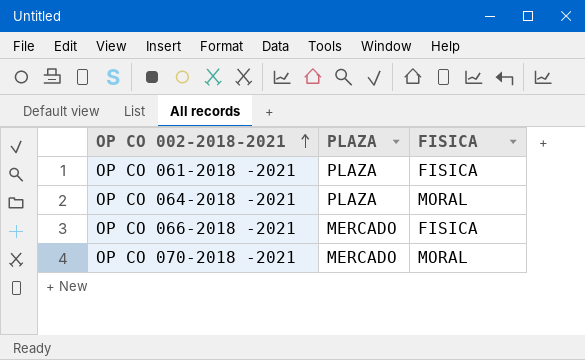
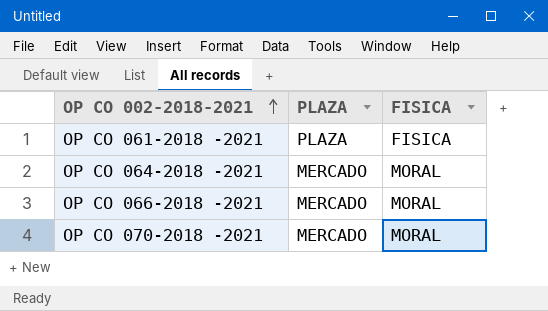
OP CO 064-2018 -2021 | PLAZA: PLAZA -> MERCADO
OP CO 066-2018 -2021 | FISICA: FISICA -> MORAL

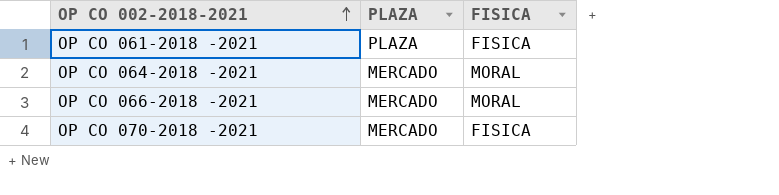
OP CO 070-2018 -2021 | FISICA: MORAL -> FISICA

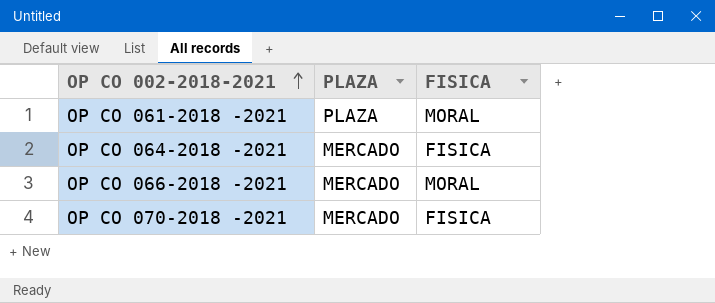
OP CO 061-2018 -2021 | FISICA: FISICA -> MORAL
OP CO 064-2018 -2021 | FISICA: MORAL -> FISICA

